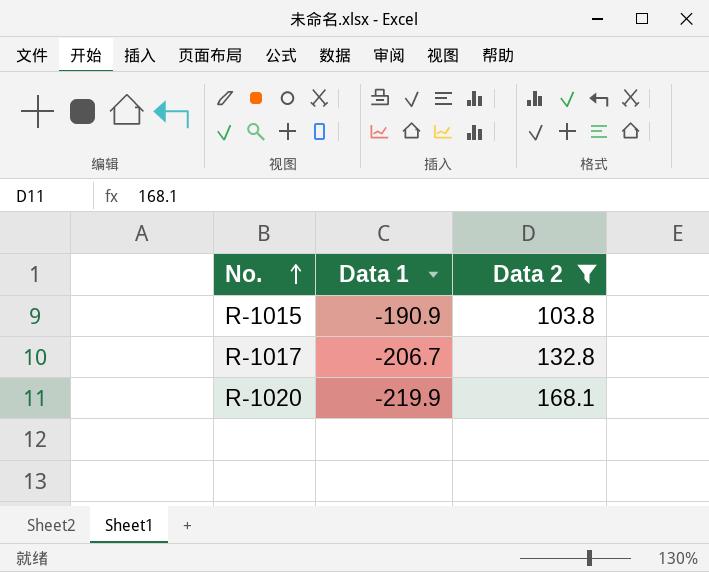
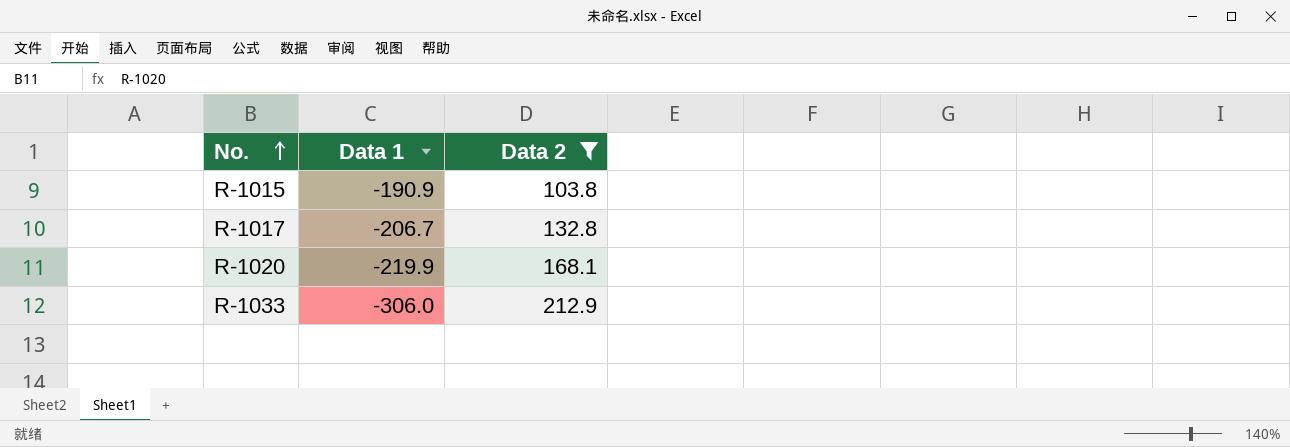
row R-1033: none -> -306.0 | 212.9

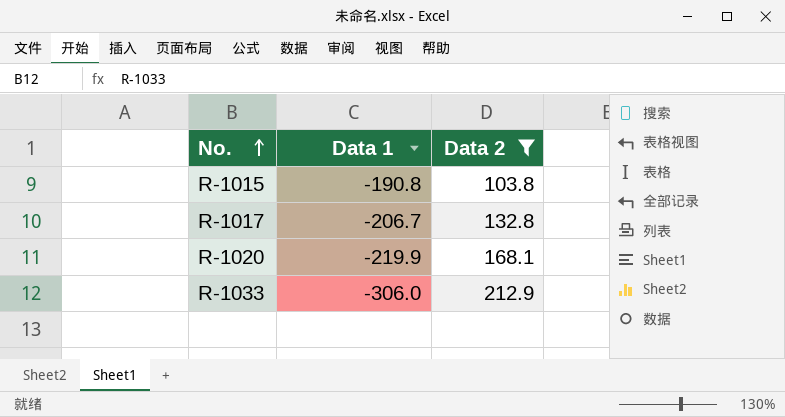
R-1015 | Data 1: -190.9 -> -190.8

